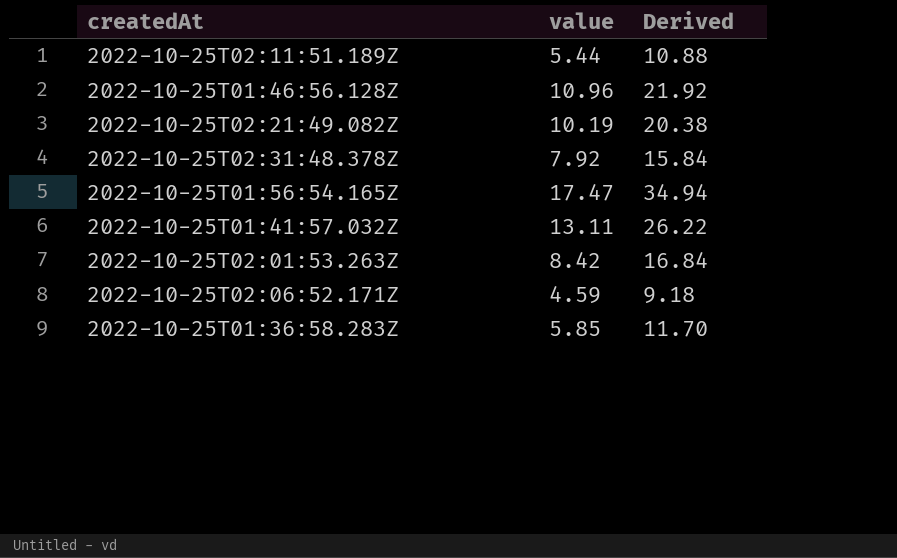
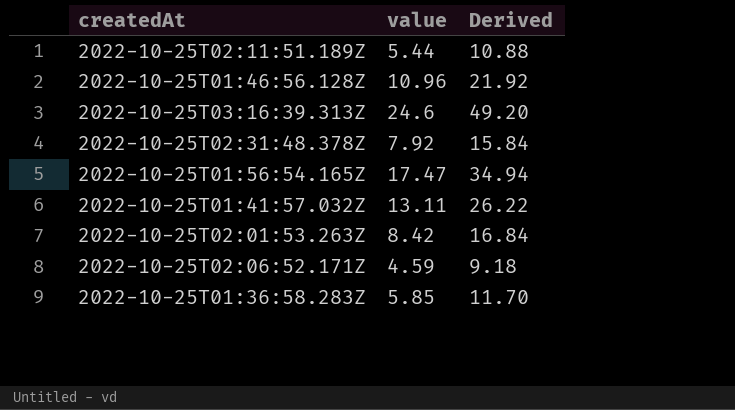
row 2022-10-25T02:21:49.082Z: 10.19 | 20.38 -> none
row 2022-10-25T03:16:39.313Z: none -> 24.6 | 49.20

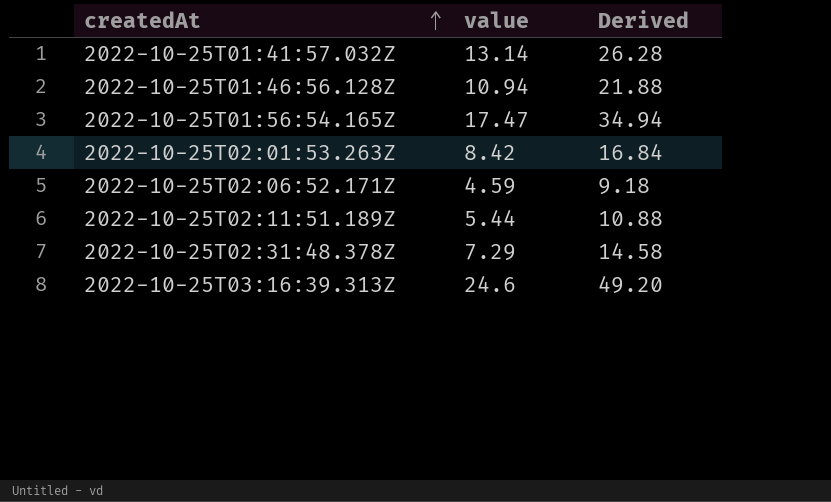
row order: none -> createdAt ascending
row 2022-10-25T01:36:58.283Z: 5.85 | 11.70 -> none
2022-10-25T01:41:57.032Z | value: 13.11 -> 13.14
2022-10-25T01:41:57.032Z | Derived: 26.22 -> 26.28
2022-10-25T01:46:56.128Z | value: 10.96 -> 10.94
2022-10-25T01:46:56.128Z | Derived: 21.92 -> 21.88
2022-10-25T02:31:48.378Z | value: 7.92 -> 7.29
2022-10-25T02:31:48.378Z | Derived: 15.84 -> 14.58

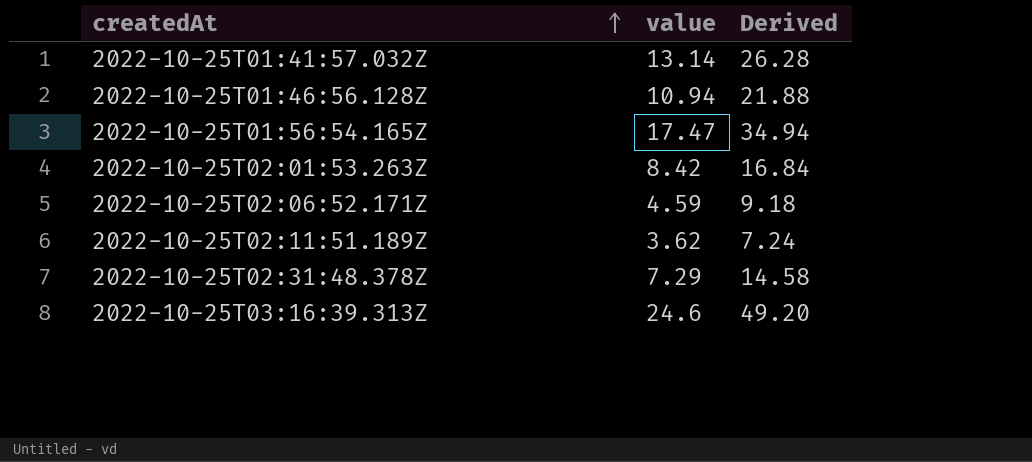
2022-10-25T02:11:51.189Z | value: 5.44 -> 3.62
2022-10-25T02:11:51.189Z | Derived: 10.88 -> 7.24

